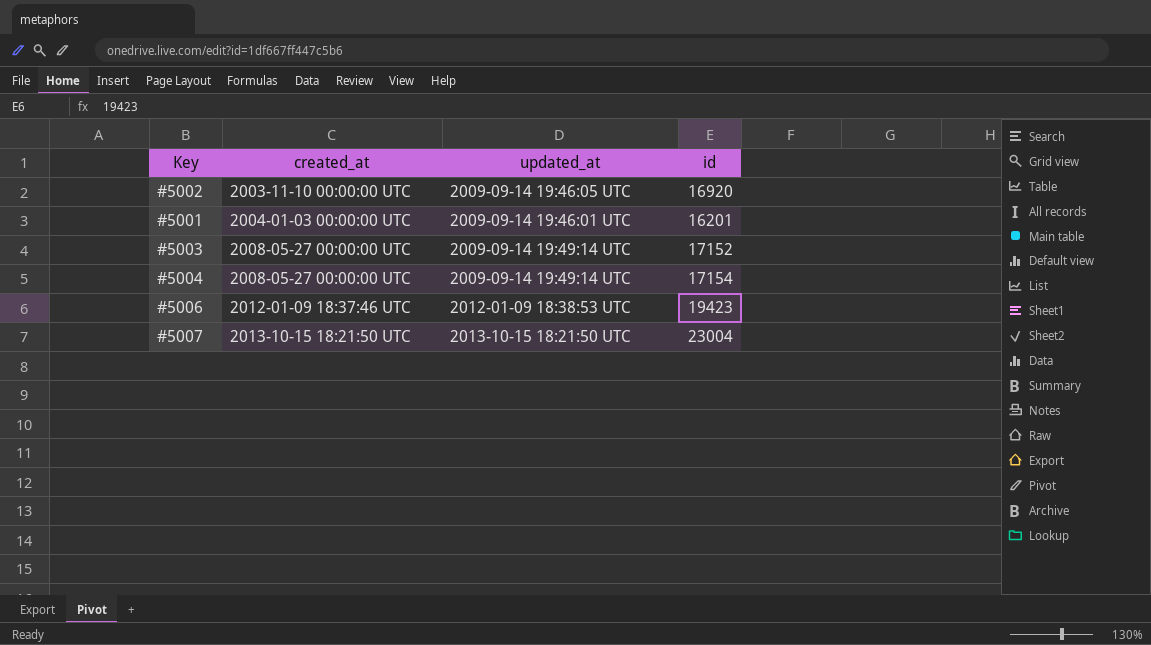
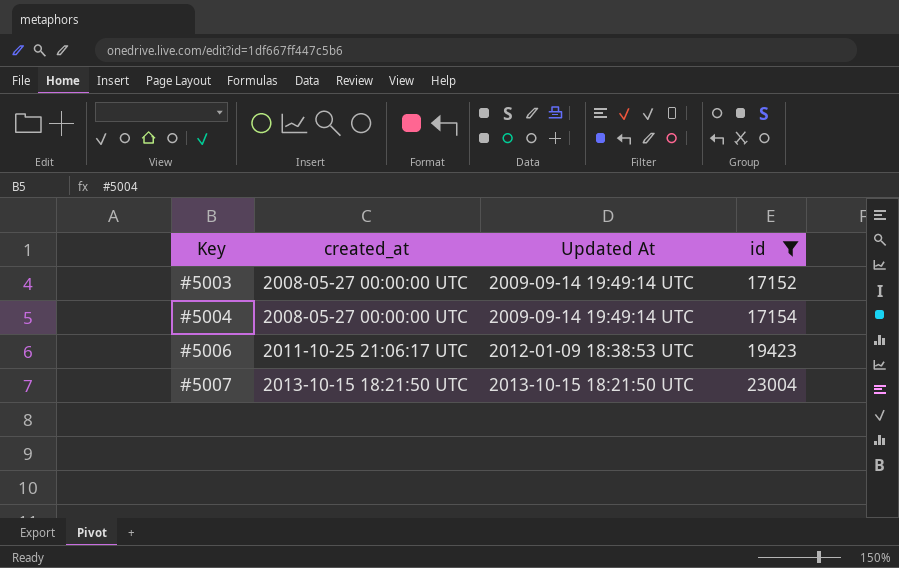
filter: none -> id >= 17152
column name: updated_at -> Updated At
#5006 | created_at: 2012-01-09 18:37:46 UTC -> 2011-10-25 21:06:17 UTC

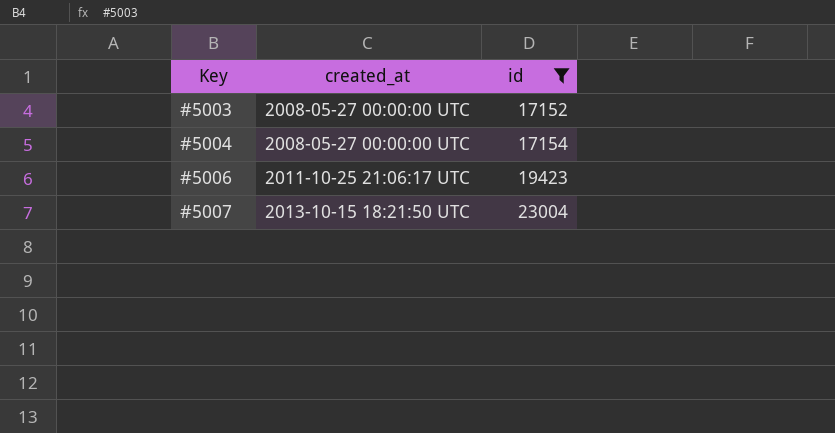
column Updated At | position: 3 -> none

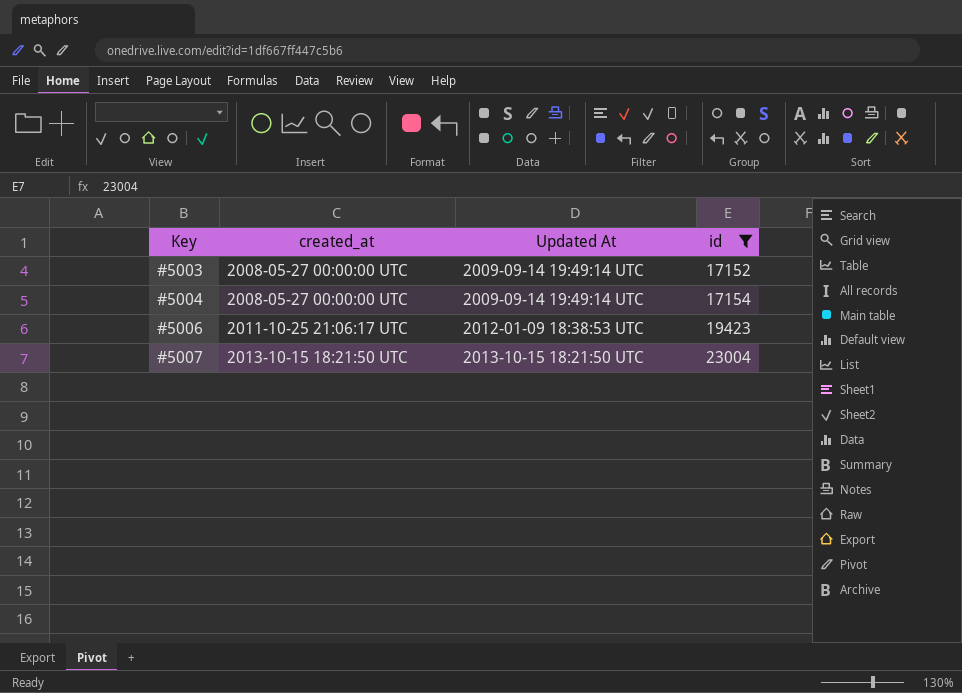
column Updated At | position: none -> 3

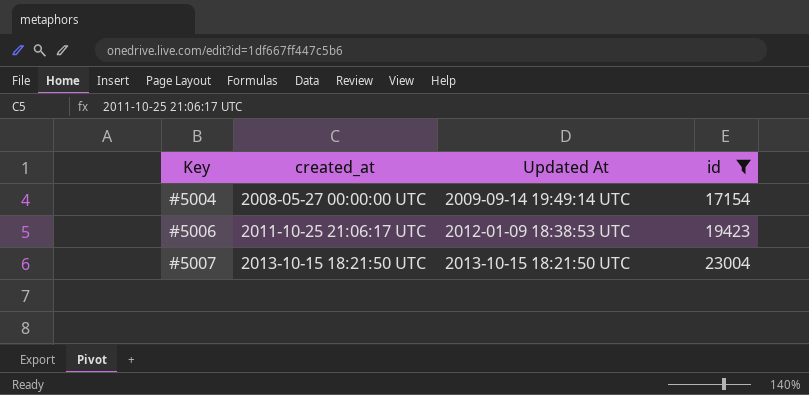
row #5003: 2008-05-27 00:00:00 UTC | 2009-09-14 19:49:14 UTC | 17152 -> none

